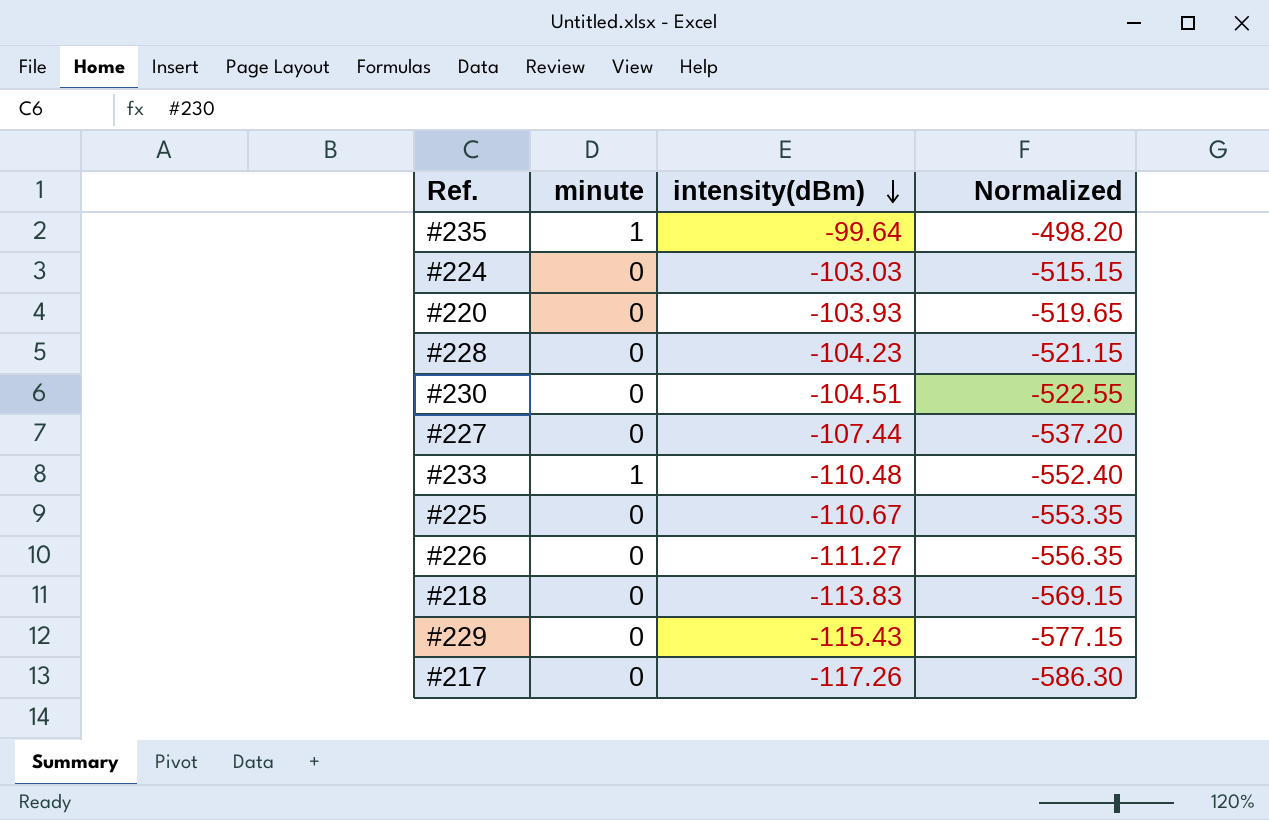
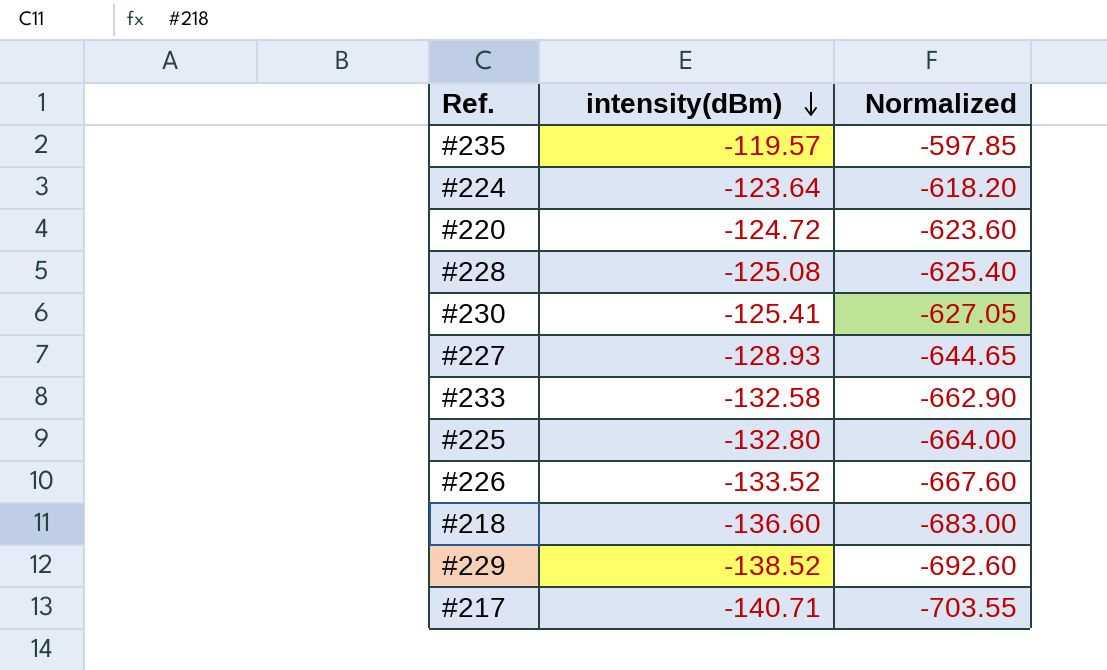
column minute | position: 2 -> none
#235 | intensity(dBm): -99.64 -> -119.57
#235 | Normalized: -498.20 -> -597.85
#224 | intensity(dBm): -103.03 -> -123.64
#224 | Normalized: -515.15 -> -618.20
#220 | intensity(dBm): -103.93 -> -124.72
#220 | Normalized: -519.65 -> -623.60
#228 | intensity(dBm): -104.23 -> -125.08
#228 | Normalized: -521.15 -> -625.40
#230 | intensity(dBm): -104.51 -> -125.41
#230 | Normalized: -522.55 -> -627.05
#227 | intensity(dBm): -107.44 -> -128.93
#227 | Normalized: -537.20 -> -644.65
#233 | intensity(dBm): -110.48 -> -132.58
#233 | Normalized: -552.40 -> -662.90
#225 | intensity(dBm): -110.67 -> -132.80
#225 | Normalized: -553.35 -> -664.00
#226 | intensity(dBm): -111.27 -> -133.52
#226 | Normalized: -556.35 -> -667.60
#218 | intensity(dBm): -113.83 -> -136.60
#218 | Normalized: -569.15 -> -683.00
#229 | intensity(dBm): -115.43 -> -138.52
#229 | Normalized: -577.15 -> -692.60
#217 | intensity(dBm): -117.26 -> -140.71
#217 | Normalized: -586.30 -> -703.55

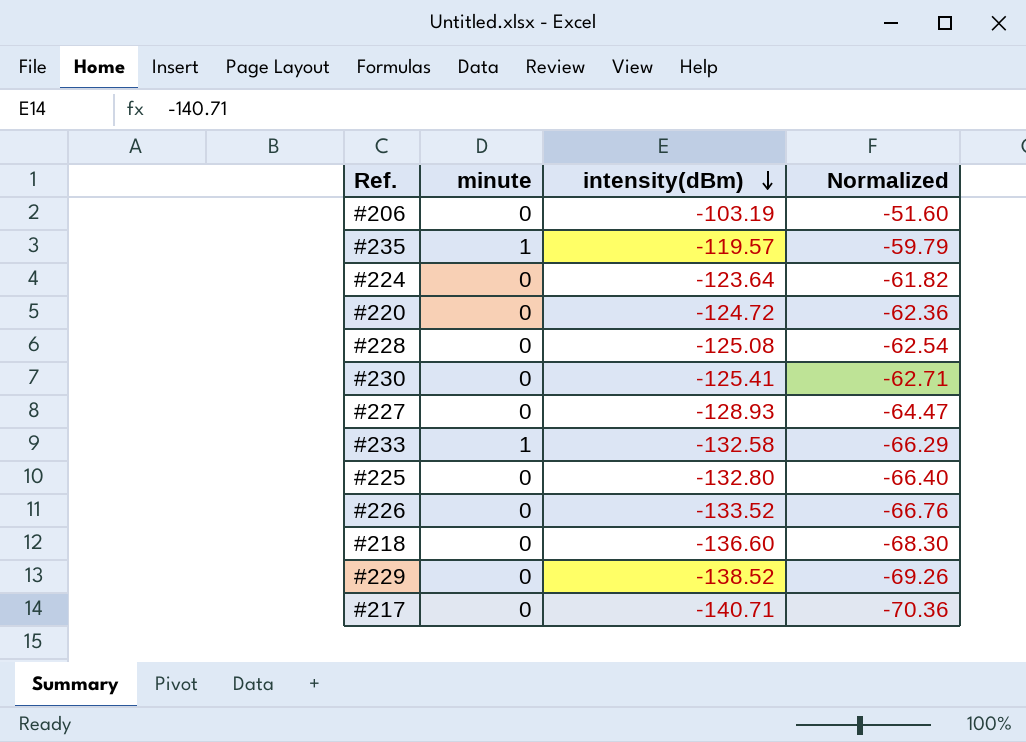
column minute | position: none -> 2
column Normalized | formula: [intensity(dBm)] * 5 -> [intensity(dBm)] * 0.5
row #206: none -> 0 | -103.19 | -51.60

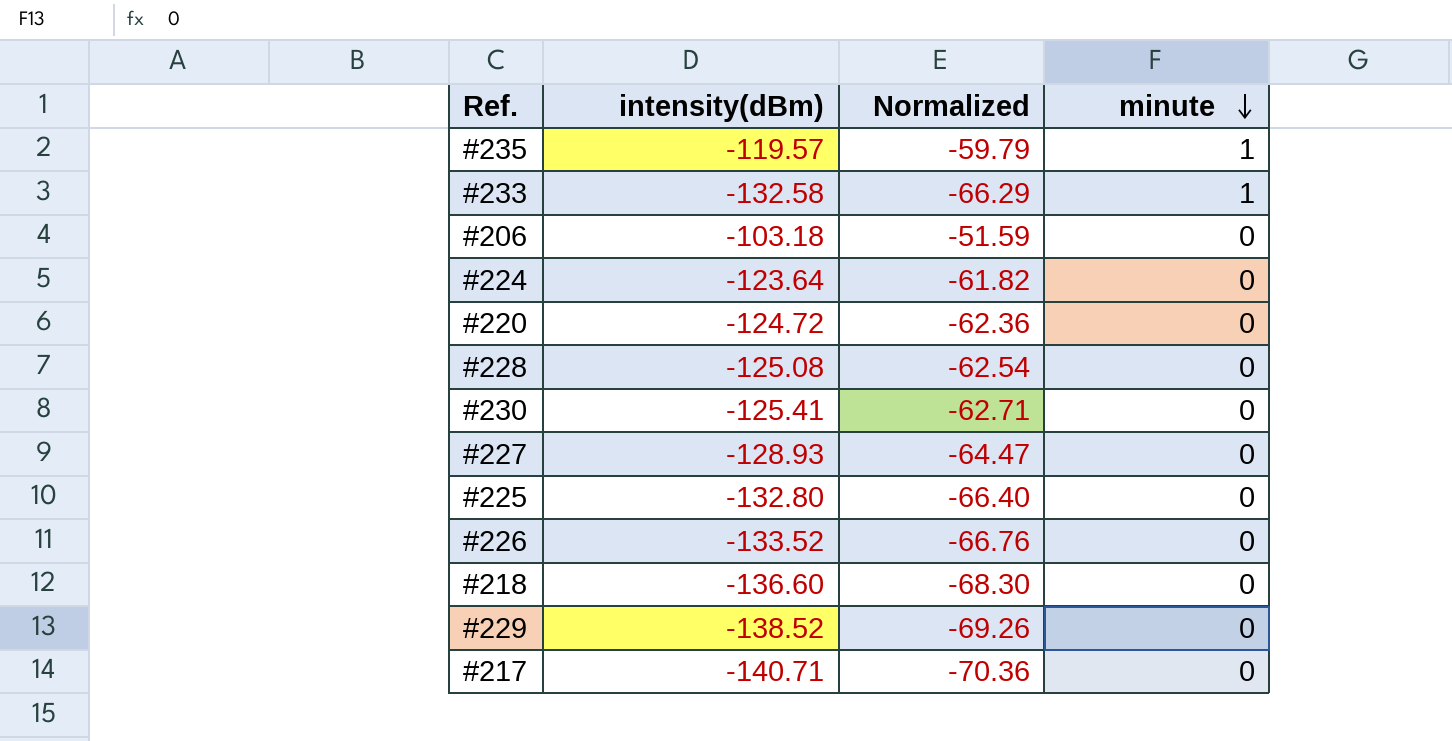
row order: intensity(dBm) descending -> minute descending
column minute | position: 2 -> 4
#206 | intensity(dBm): -103.19 -> -103.18
#206 | Normalized: -51.60 -> -51.59

